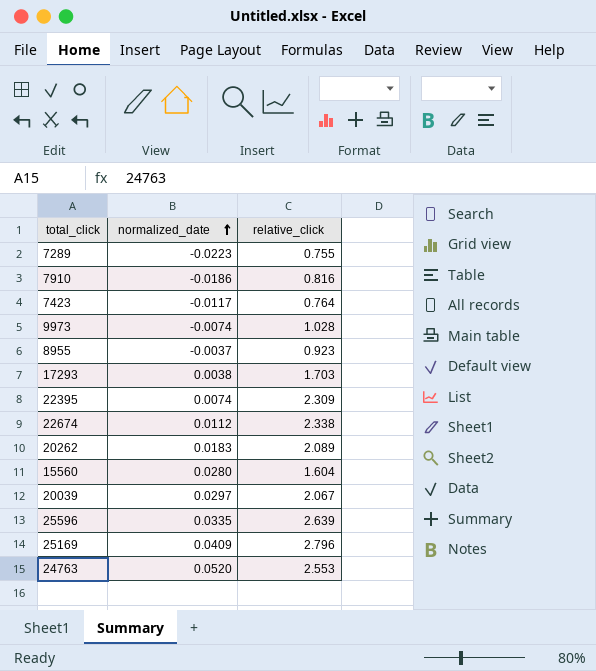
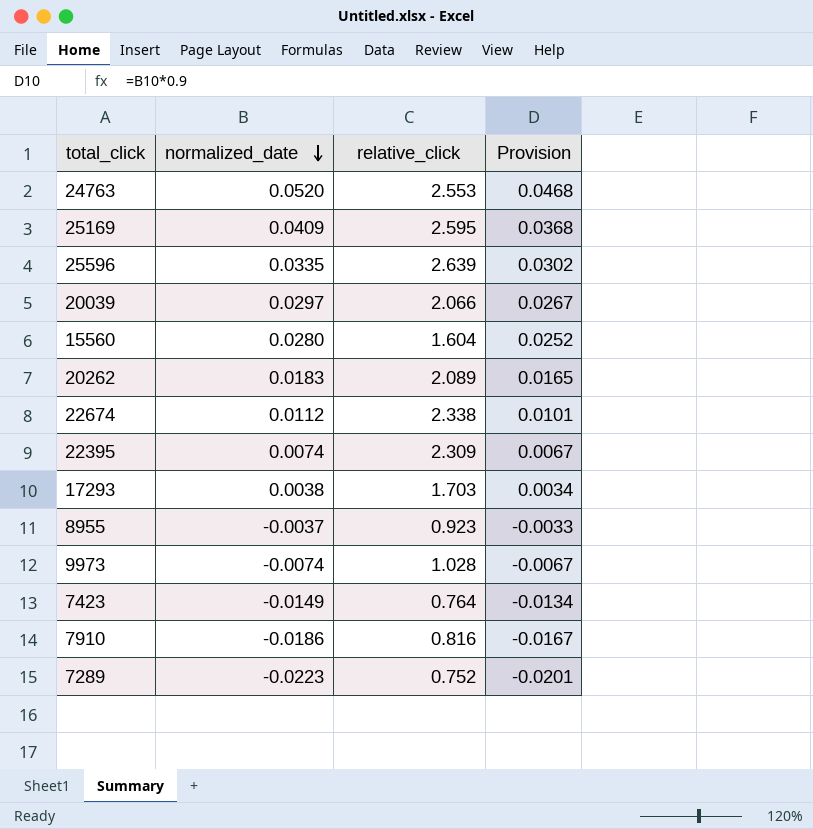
row order: normalized_date ascending -> normalized_date descending
column Provision | formula: none -> [normalized_date] * 0.9
25169 | relative_click: 2.796 -> 2.595
20039 | relative_click: 2.067 -> 2.066
7423 | normalized_date: -0.0117 -> -0.0149
7289 | relative_click: 0.755 -> 0.752

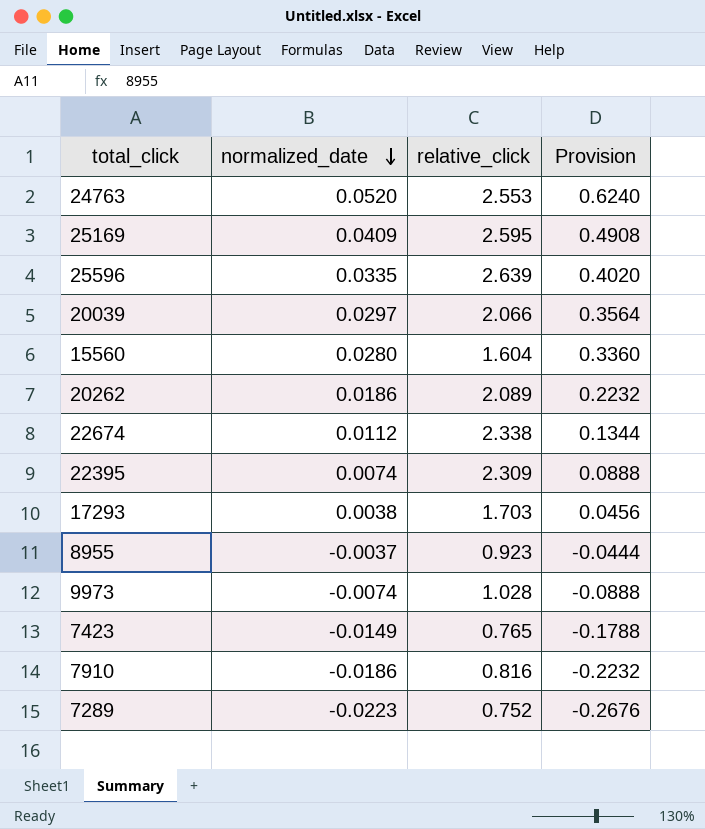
column Provision | formula: [normalized_date] * 0.9 -> [normalized_date] * 12
20262 | normalized_date: 0.0183 -> 0.0186
7423 | relative_click: 0.764 -> 0.765

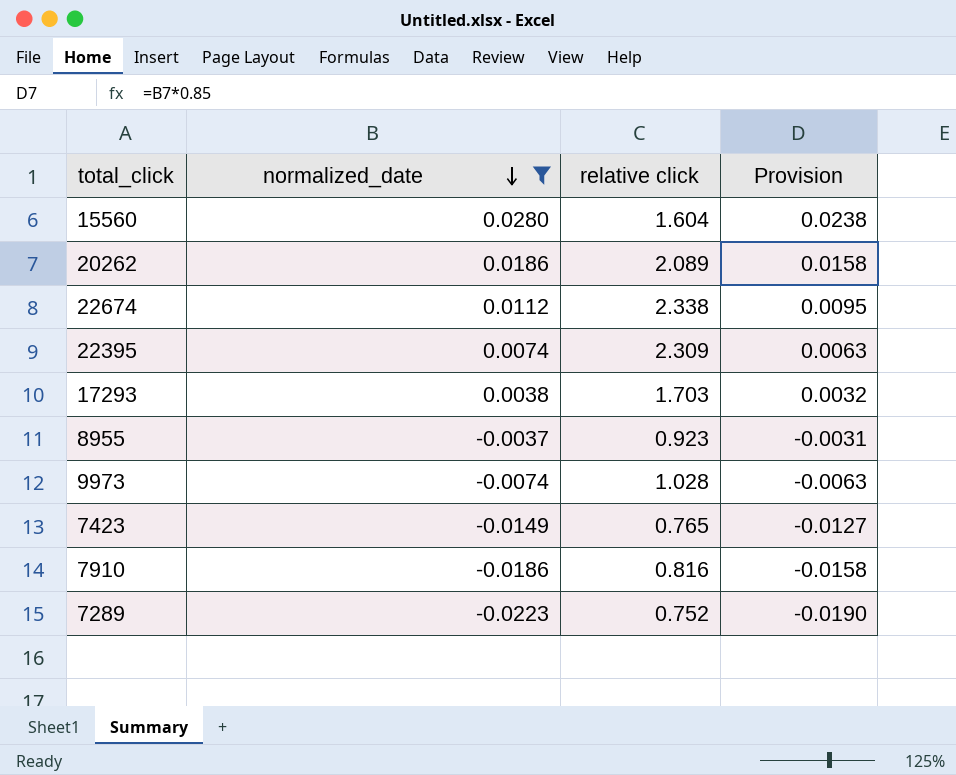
filter: none -> normalized_date <= 0.0280
column name: relative_click -> relative click
column Provision | formula: [normalized_date] * 12 -> [normalized_date] * 0.85

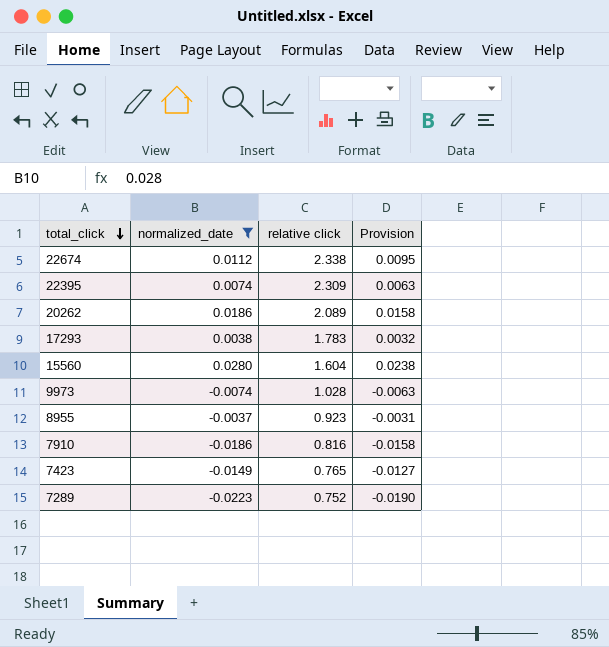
row order: normalized_date descending -> total_click descending
17293 | relative click: 1.703 -> 1.783

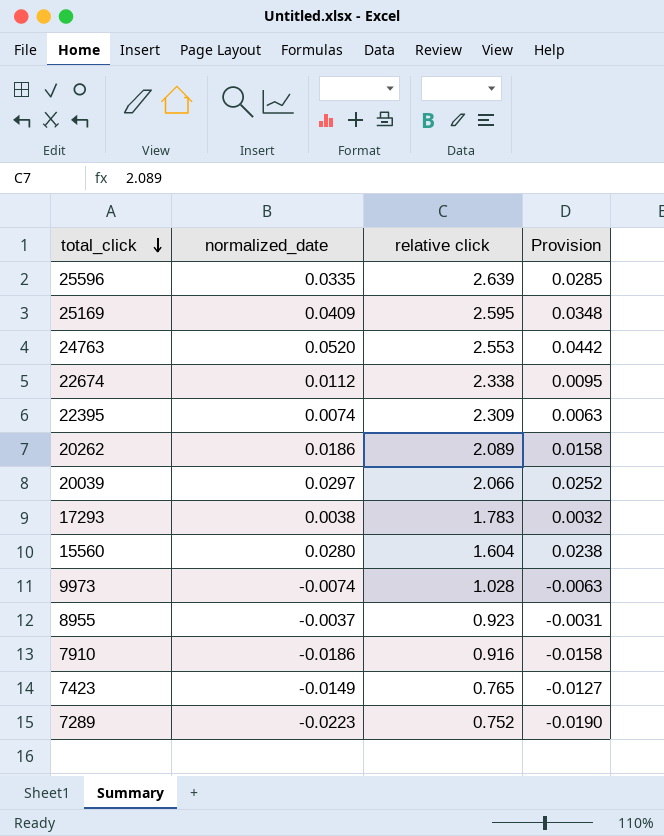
filter: normalized_date <= 0.0280 -> none
7910 | relative click: 0.816 -> 0.916

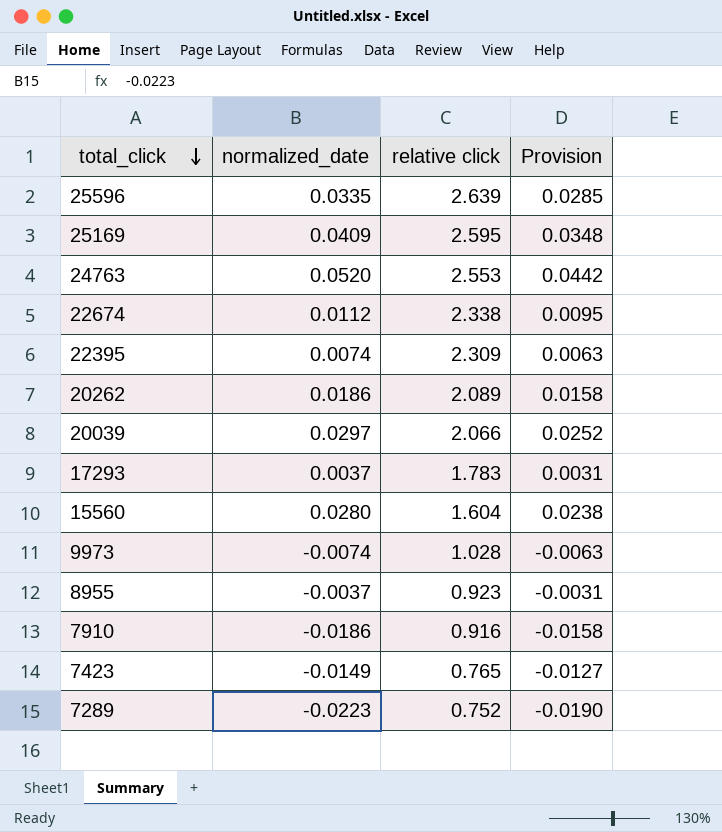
17293 | normalized_date: 0.0038 -> 0.0037
17293 | Provision: 0.0032 -> 0.0031

